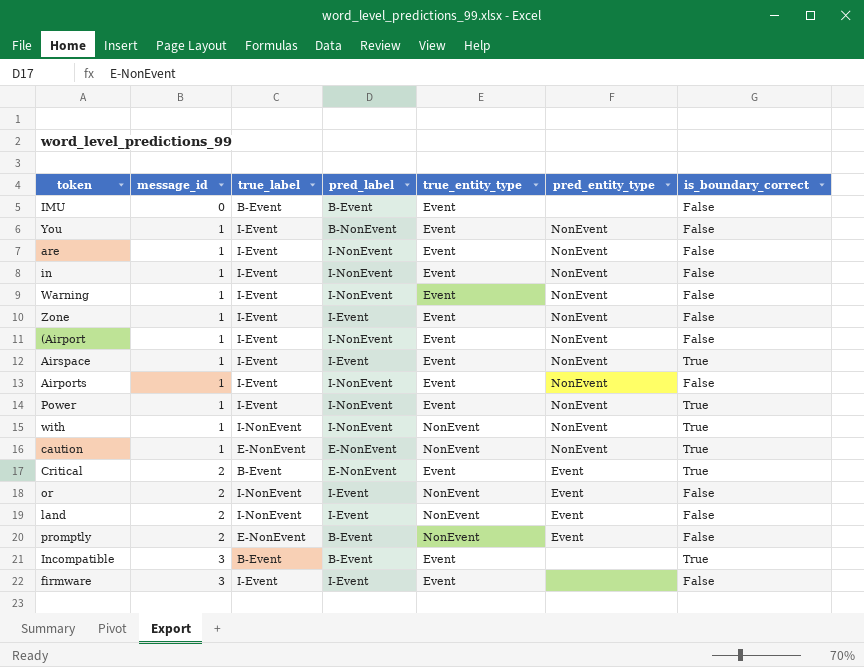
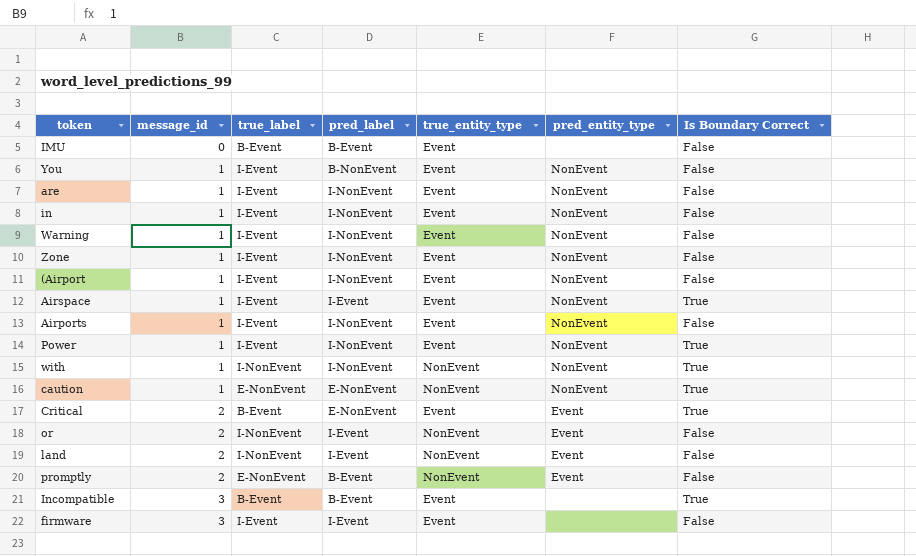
column name: is_boundary_correct -> Is Boundary Correct
Zone | pred_label: I-Event -> I-NonEvent

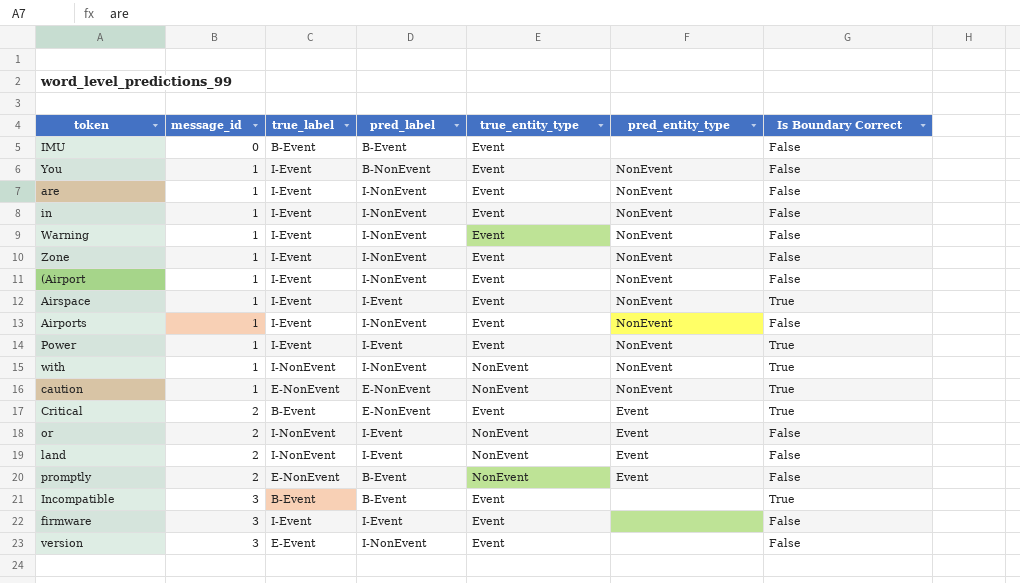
Power | pred_label: I-NonEvent -> I-Event
row version: none -> 3 | E-Event | I-NonEvent | Event | none | False

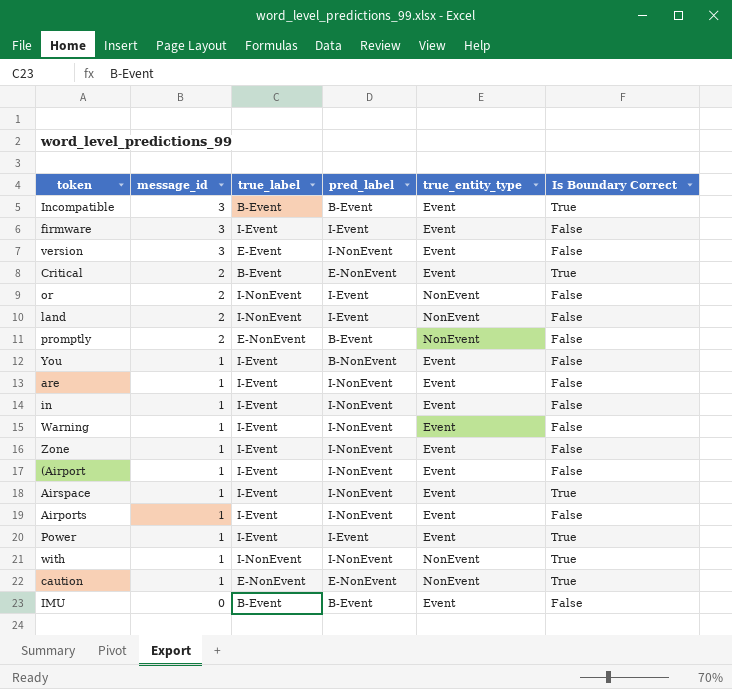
row order: message_id ascending -> message_id descending
column pred_entity_type | position: 6 -> none
Airspace | pred_label: I-Event -> I-NonEvent

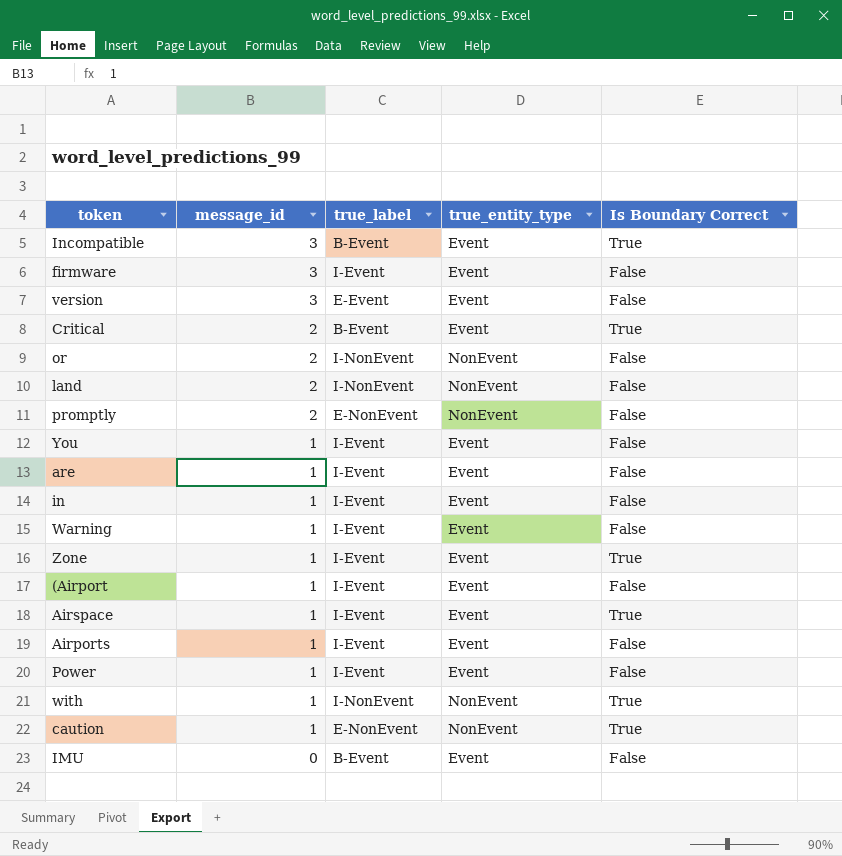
column pred_label | position: 4 -> none
Zone | Is Boundary Correct: False -> True
Power | Is Boundary Correct: True -> False

